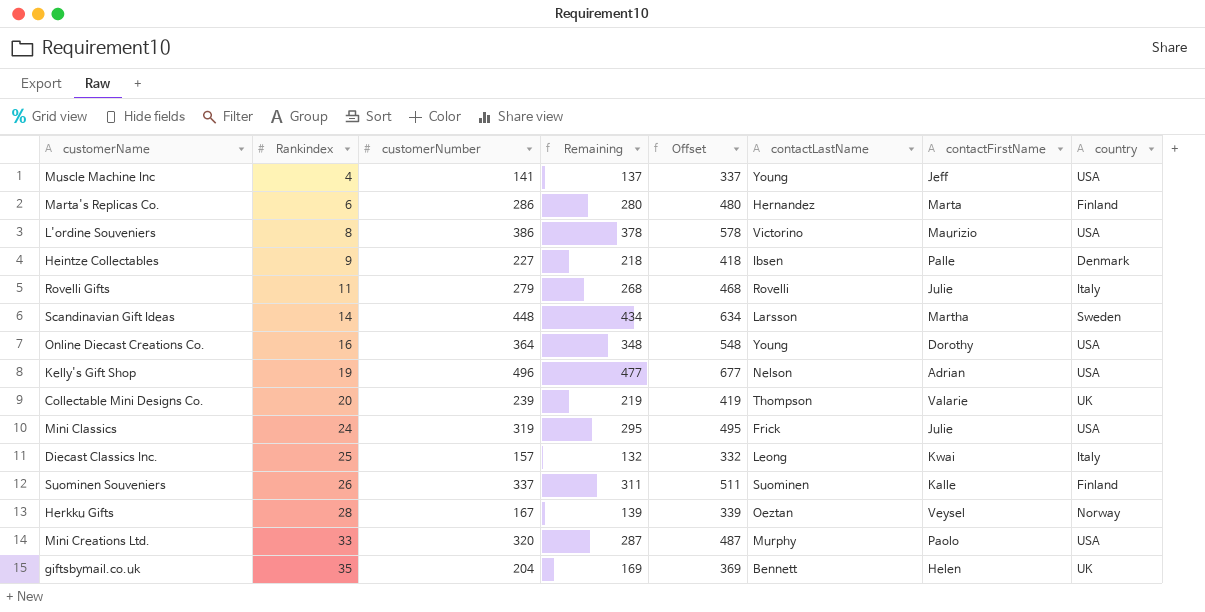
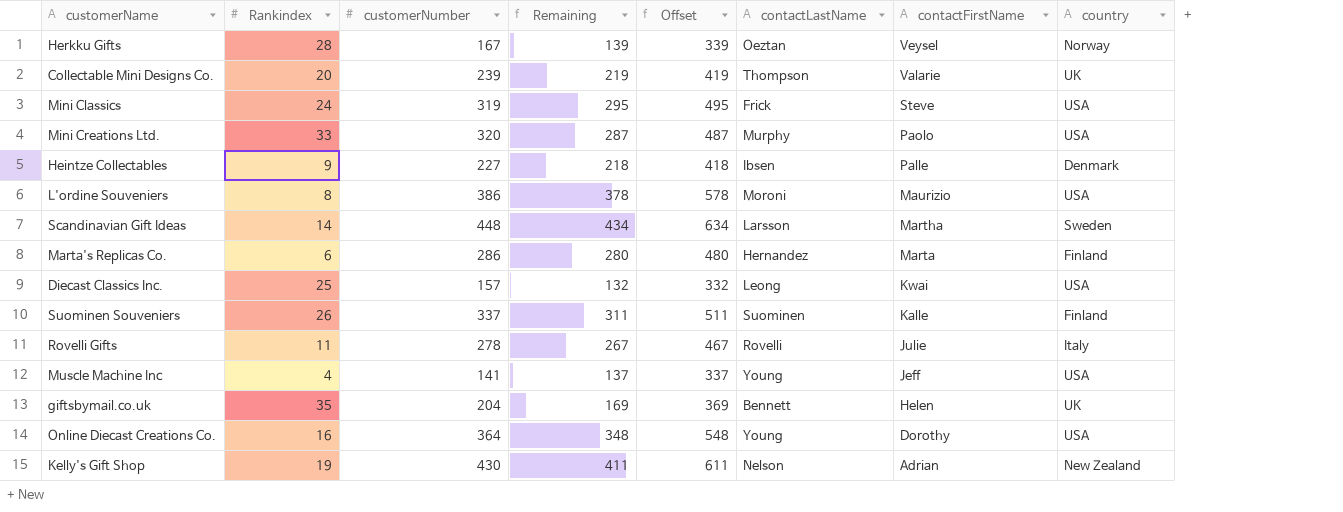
row order: Rankindex ascending -> contactFirstName descending
Mini Classics | contactFirstName: Julie -> Steve
L'ordine Souveniers | contactLastName: Victorino -> Moroni
Diecast Classics Inc. | country: Italy -> USA
Rovelli Gifts | customerNumber: 279 -> 278
Rovelli Gifts | Remaining: 268 -> 267
Rovelli Gifts | Offset: 468 -> 467
Kelly's Gift Shop | customerNumber: 496 -> 430
Kelly's Gift Shop | Remaining: 477 -> 411
Kelly's Gift Shop | Offset: 677 -> 611
Kelly's Gift Shop | country: USA -> New Zealand

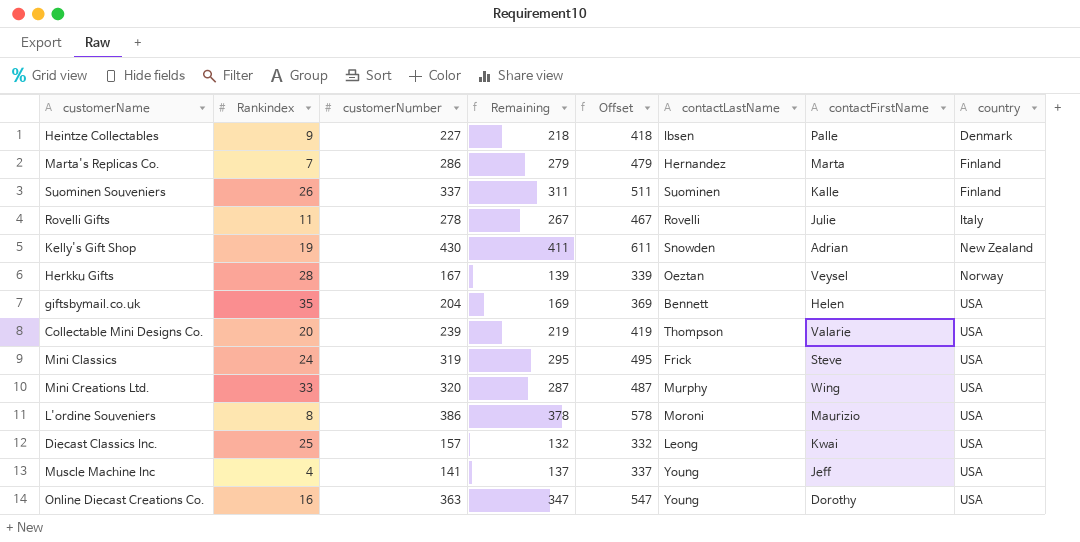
row order: contactFirstName descending -> country ascending
row Scandinavian Gift Ideas: 14 | 448 | 434 | 634 | Larsson | Martha | Sweden -> none
Marta's Replicas Co. | Rankindex: 6 -> 7
Marta's Replicas Co. | Remaining: 280 -> 279
Marta's Replicas Co. | Offset: 480 -> 479
Kelly's Gift Shop | contactLastName: Nelson -> Snowden
giftsbymail.co.uk | country: UK -> USA
Collectable Mini Designs Co. | country: UK -> USA
Mini Creations Ltd. | contactFirstName: Paolo -> Wing
Online Diecast Creations Co. | customerNumber: 364 -> 363
Online Diecast Creations Co. | Remaining: 348 -> 347
Online Diecast Creations Co. | Offset: 548 -> 547

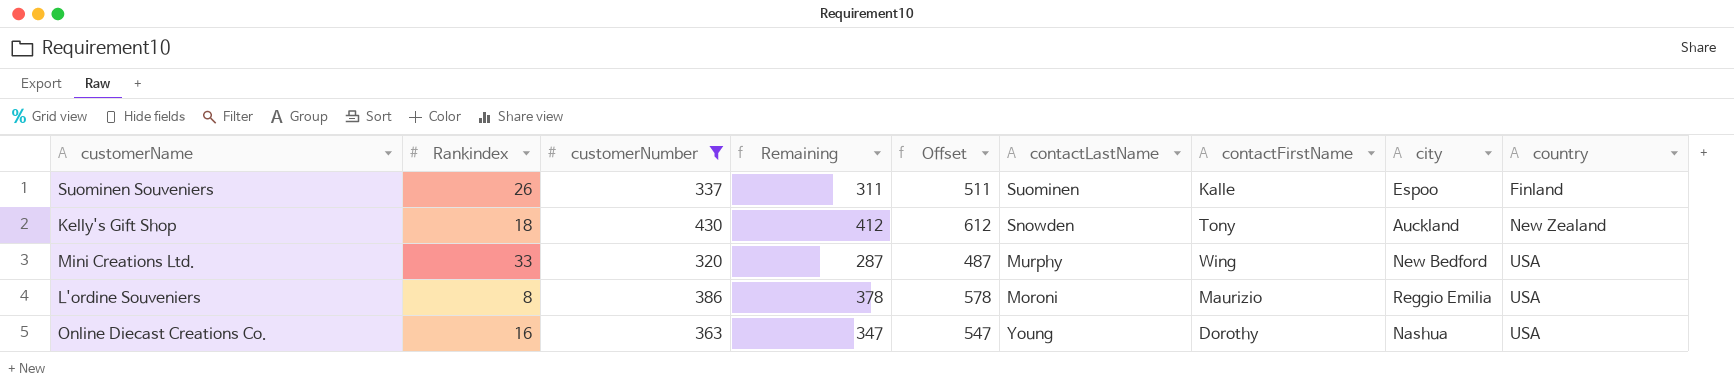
filter: none -> customerNumber >= 320
column city | position: none -> 8
Kelly's Gift Shop | Rankindex: 19 -> 18
Kelly's Gift Shop | Remaining: 411 -> 412
Kelly's Gift Shop | Offset: 611 -> 612
Kelly's Gift Shop | contactFirstName: Adrian -> Tony

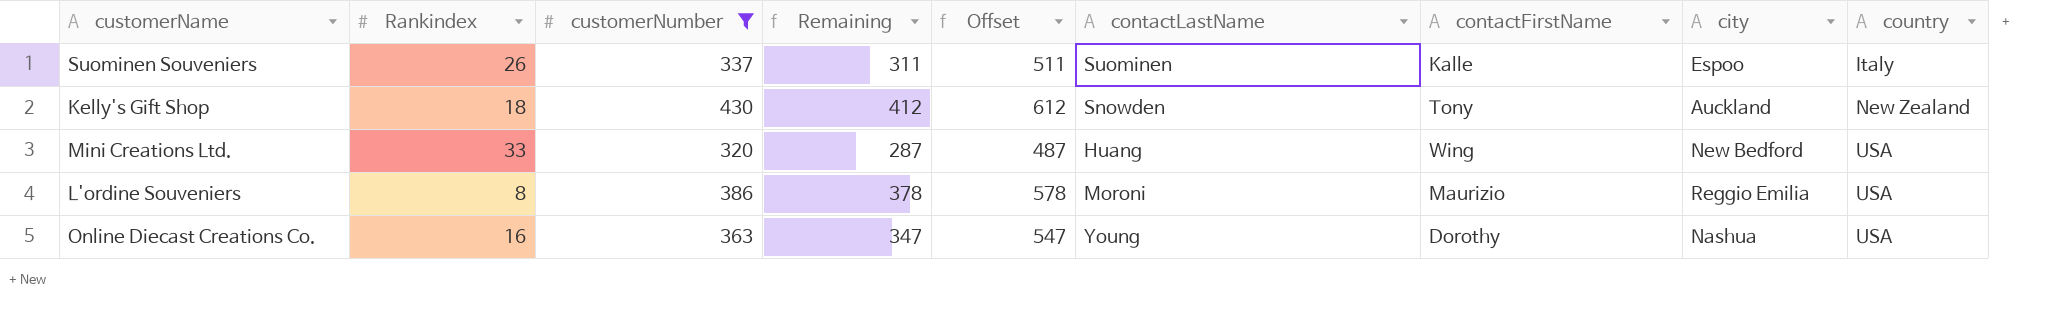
Suominen Souveniers | country: Finland -> Italy
Mini Creations Ltd. | contactLastName: Murphy -> Huang

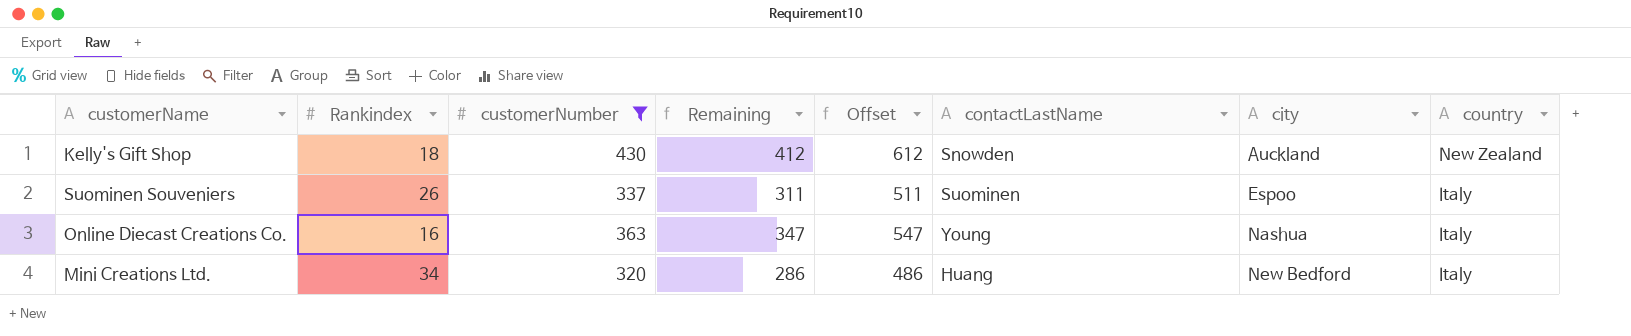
row order: country ascending -> city ascending
column contactFirstName | position: 7 -> none
row L'ordine Souveniers: 8 | 386 | 378 | 578 | Moroni | Maurizio | Reggio Emilia | USA -> none
Online Diecast Creations Co. | country: USA -> Italy
Mini Creations Ltd. | Rankindex: 33 -> 34
Mini Creations Ltd. | Remaining: 287 -> 286
Mini Creations Ltd. | Offset: 487 -> 486
Mini Creations Ltd. | country: USA -> Italy

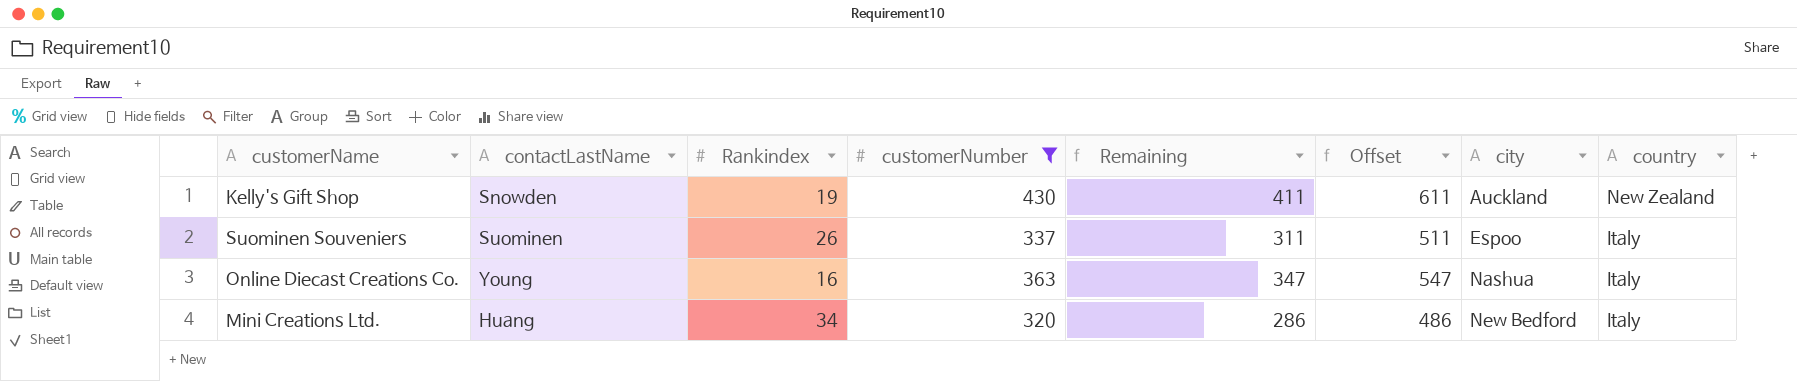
column contactLastName | position: 6 -> 2
Kelly's Gift Shop | Rankindex: 18 -> 19
Kelly's Gift Shop | Remaining: 412 -> 411
Kelly's Gift Shop | Offset: 612 -> 611

